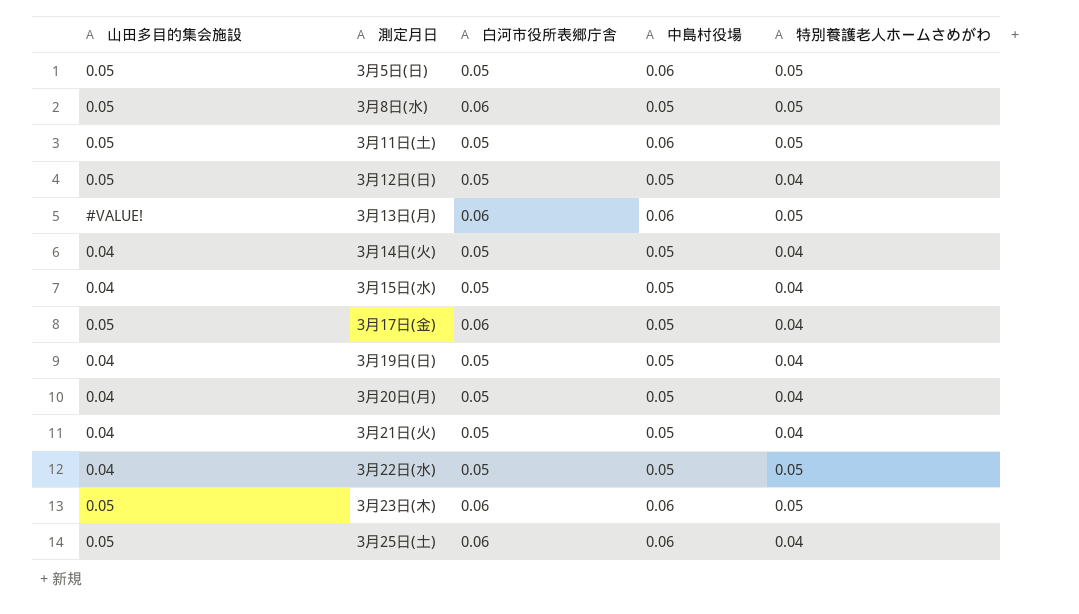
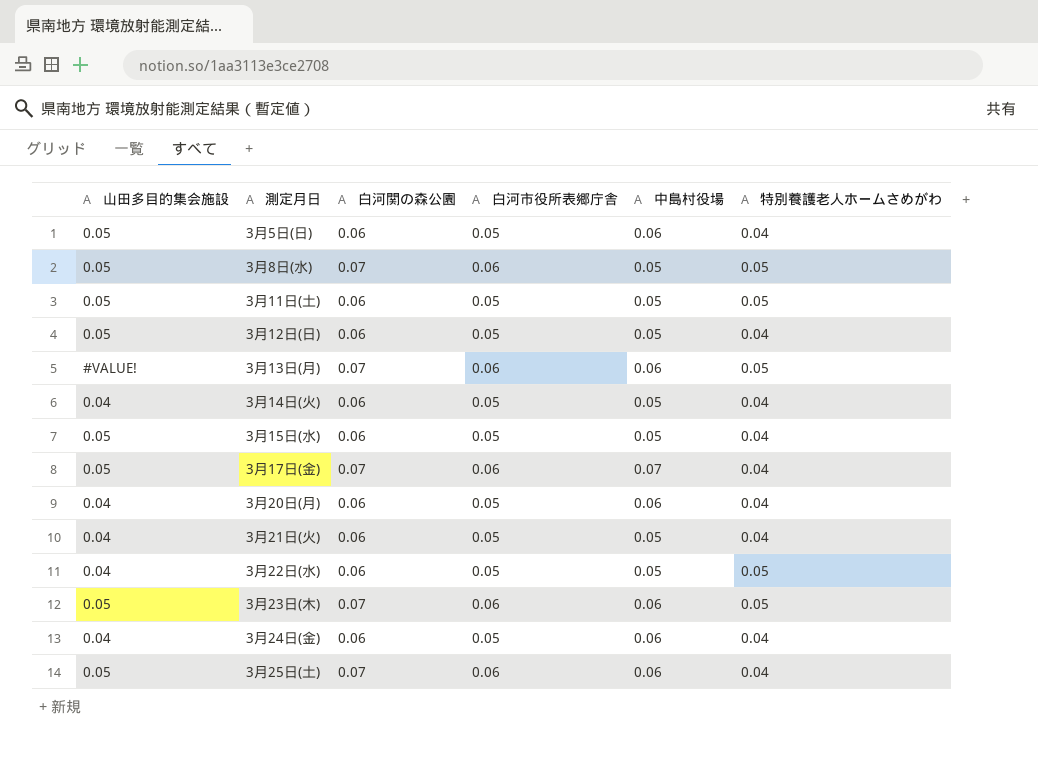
column 白河関の森公園 | position: none -> 3
row 3月19日(日): 0.04 | 0.05 | 0.05 | 0.04 -> none
3月5日(日) | 特別養護老人ホームさめがわ: 0.05 -> 0.04
3月11日(土) | 中島村役場: 0.06 -> 0.05
3月15日(水) | 山田多目的集会施設: 0.04 -> 0.05
3月17日(金) | 中島村役場: 0.05 -> 0.07
3月20日(月) | 中島村役場: 0.05 -> 0.06
row 3月24日(金): none -> 0.04 | 0.06 | 0.05 | 0.06 | 0.04

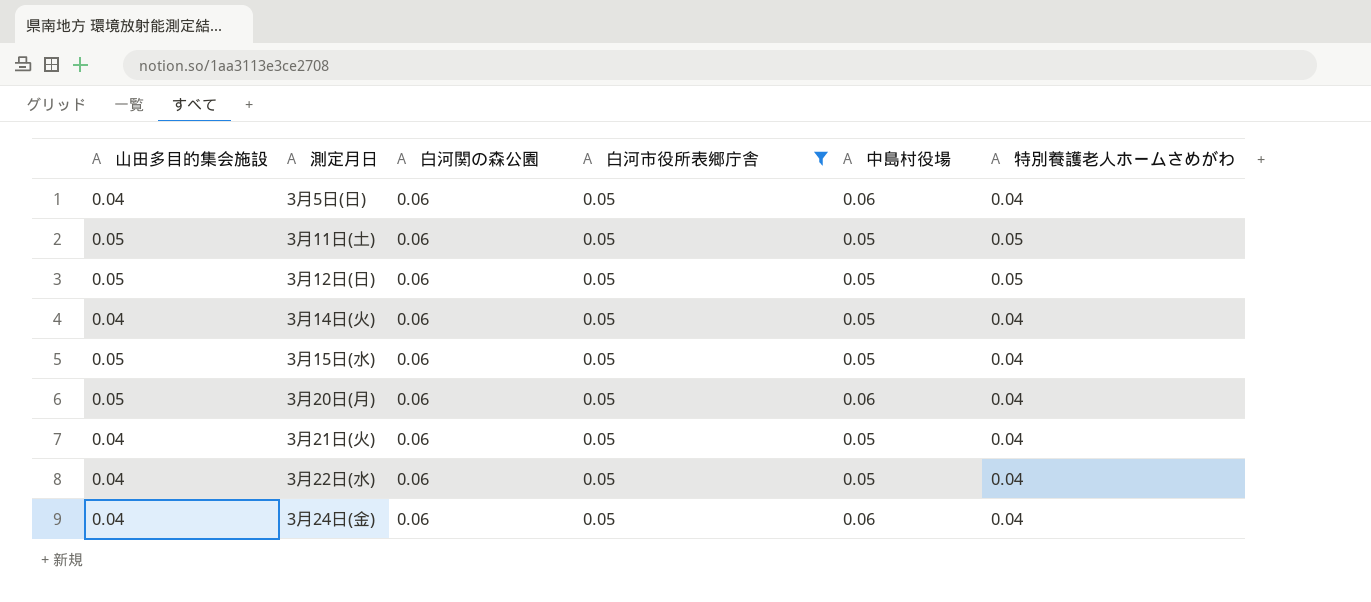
filter: none -> 白河市役所表郷庁舎 = 0.05
3月5日(日) | 山田多目的集会施設: 0.05 -> 0.04
3月12日(日) | 特別養護老人ホームさめがわ: 0.04 -> 0.05
3月20日(月) | 山田多目的集会施設: 0.04 -> 0.05
3月22日(水) | 特別養護老人ホームさめがわ: 0.05 -> 0.04

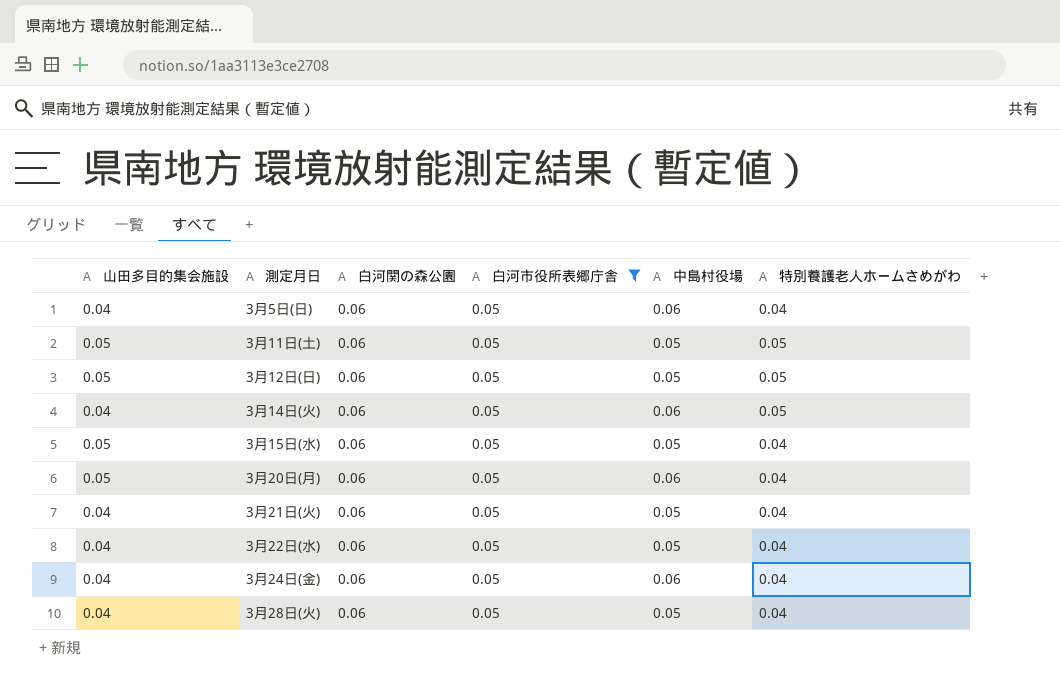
3月14日(火) | 中島村役場: 0.05 -> 0.06
3月14日(火) | 特別養護老人ホームさめがわ: 0.04 -> 0.05
row 3月28日(火): none -> 0.04 | 0.06 | 0.05 | 0.05 | 0.04

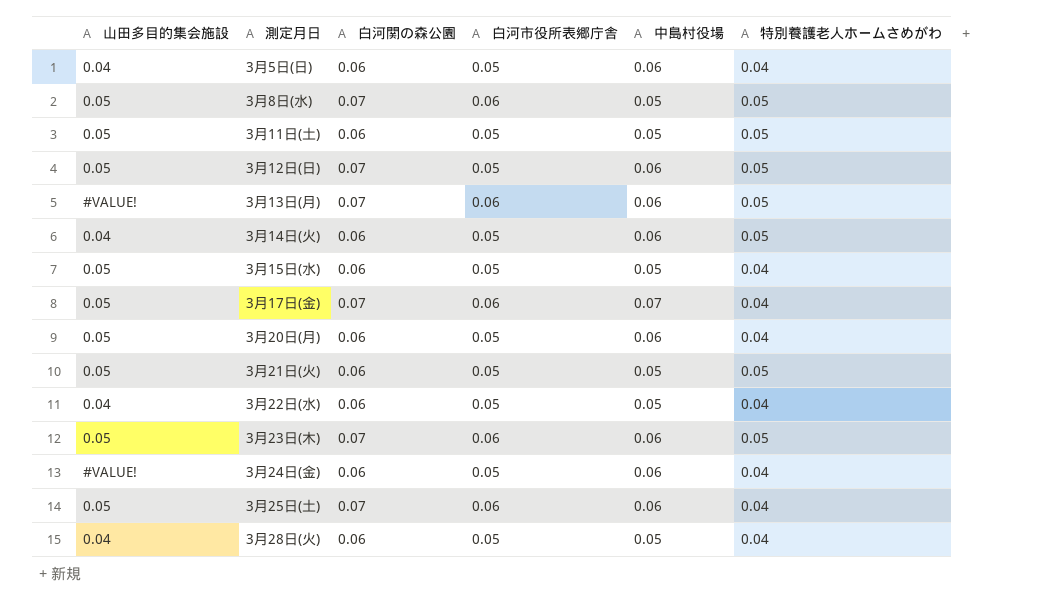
filter: 白河市役所表郷庁舎 = 0.05 -> none
3月12日(日) | 白河関の森公園: 0.06 -> 0.07
3月12日(日) | 中島村役場: 0.05 -> 0.06
3月21日(火) | 山田多目的集会施設: 0.04 -> 0.05
3月21日(火) | 特別養護老人ホームさめがわ: 0.04 -> 0.05
3月24日(金) | 山田多目的集会施設: 0.04 -> #VALUE!

